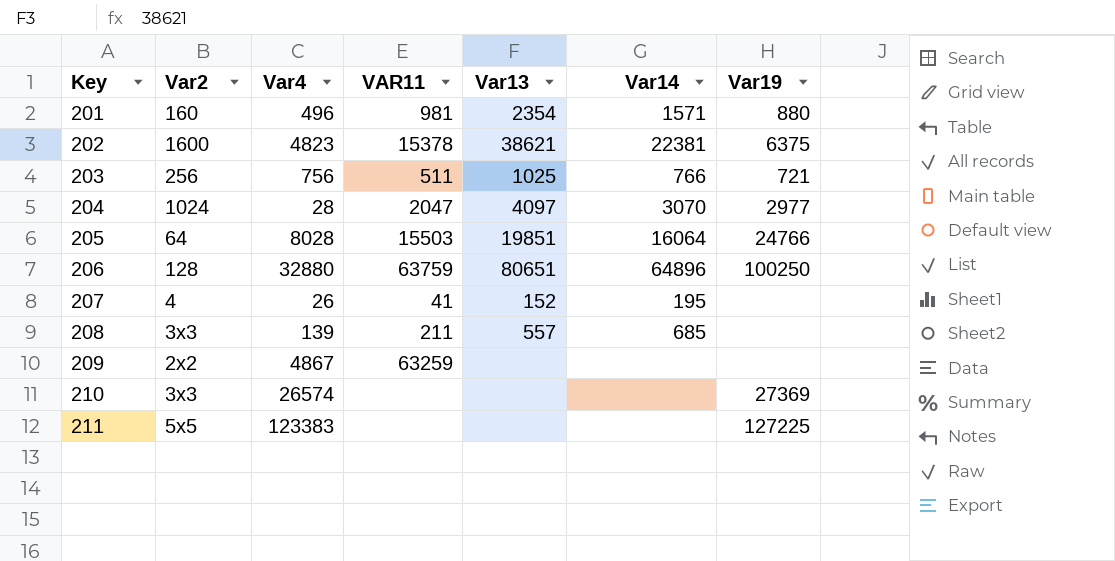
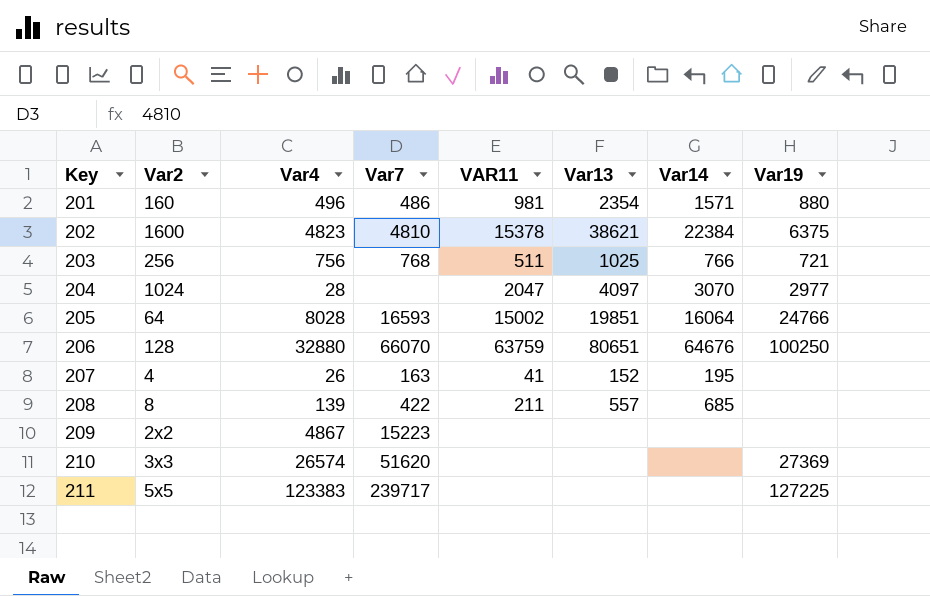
column Var7 | position: none -> 4
202 | Var14: 22381 -> 22384
205 | VAR11: 15503 -> 15002
206 | Var14: 64896 -> 64676
208 | Var2: 3x3 -> 8
209 | VAR11: 63259 -> none

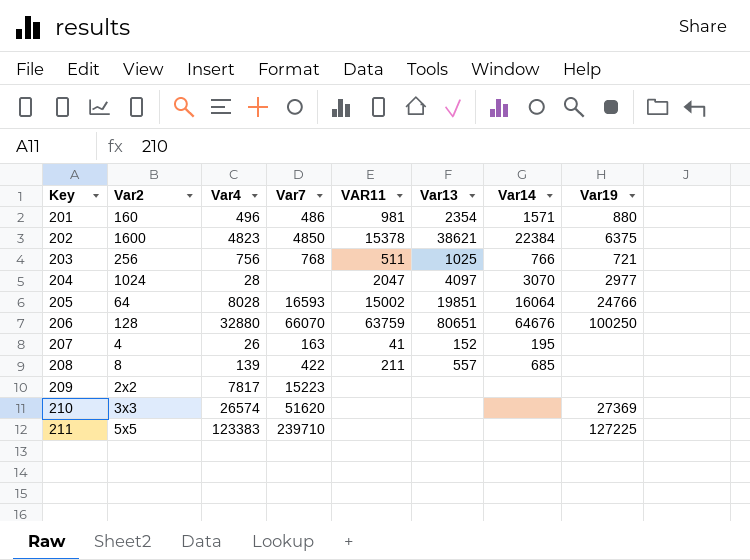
202 | Var7: 4810 -> 4850
209 | Var4: 4867 -> 7817
211 | Var7: 239717 -> 239710

